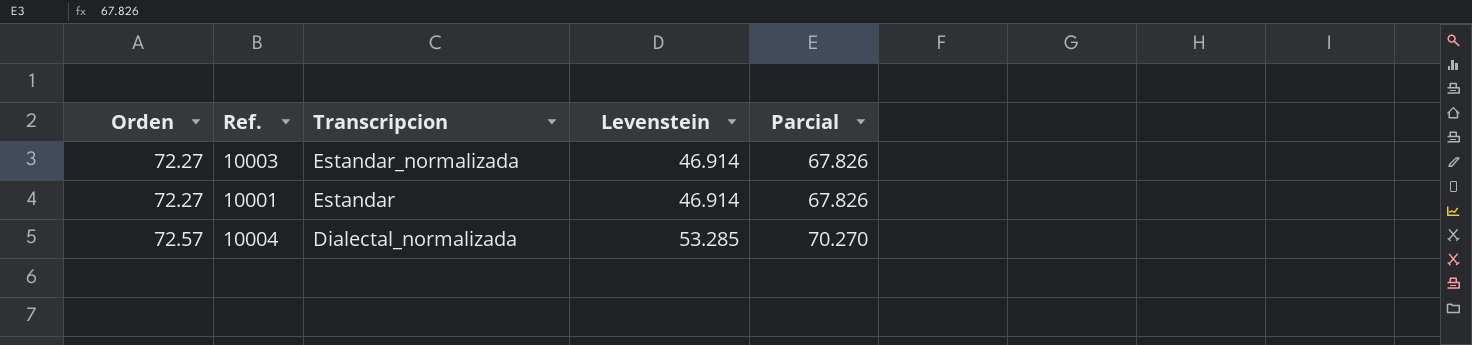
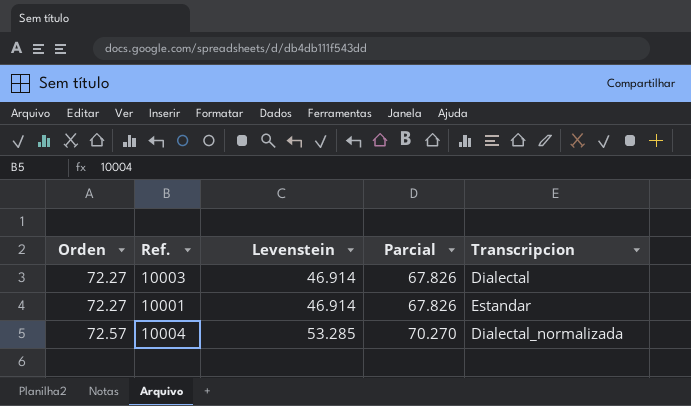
column Transcripcion | position: 3 -> 5
10003 | Transcripcion: Estandar_normalizada -> Dialectal

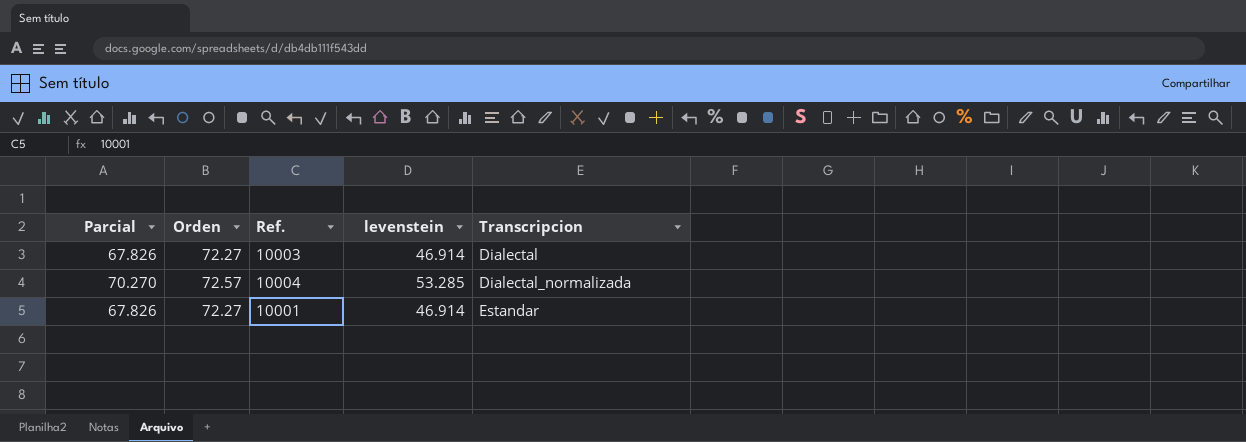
row order: Orden ascending -> Transcripcion ascending
column Parcial | position: 4 -> 1
column name: Levenstein -> levenstein

